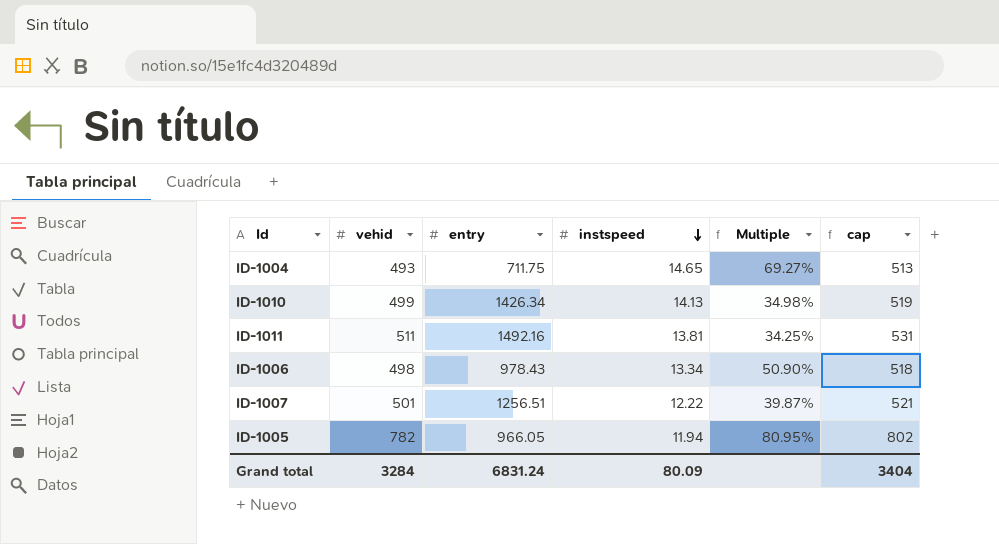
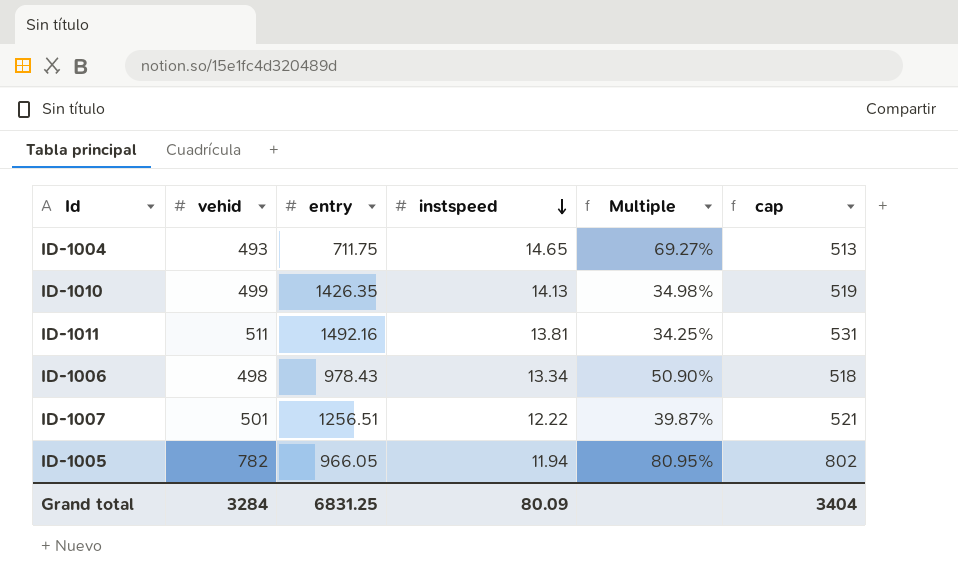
ID-1010 | entry: 1426.34 -> 1426.35
Grand total | entry: 6831.24 -> 6831.25

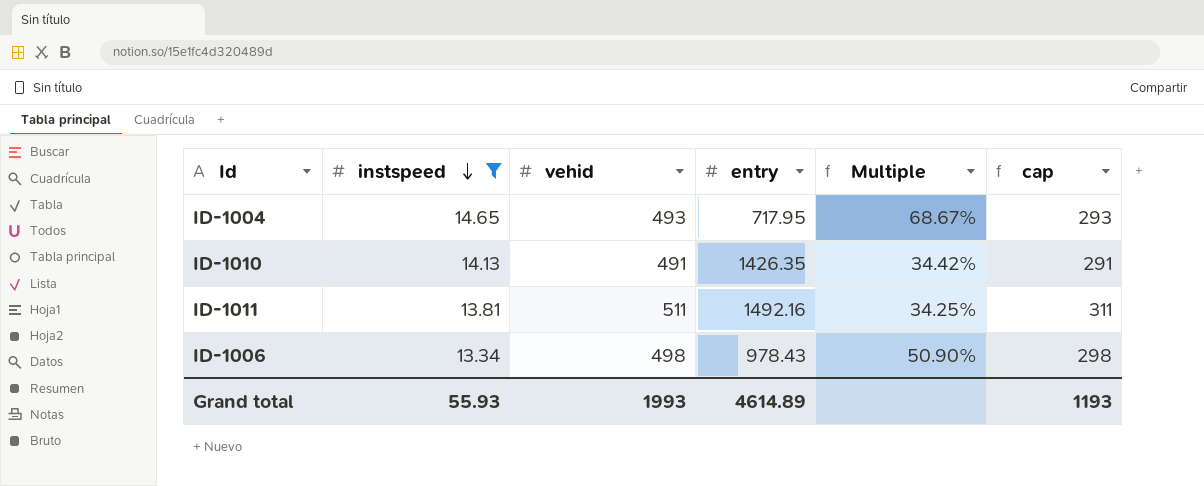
filter: none -> instspeed >= 13.34
column instspeed | position: 4 -> 2
column cap | formula: [vehid] + 20 -> [vehid] - 200
ID-1004 | entry: 711.75 -> 717.95
ID-1004 | Multiple: 69.27% -> 68.67%
ID-1010 | vehid: 499 -> 491
ID-1010 | Multiple: 34.98% -> 34.42%
Grand total | instspeed: 80.09 -> 55.93
Grand total | vehid: 3284 -> 1993
Grand total | entry: 6831.25 -> 4614.89
Grand total | cap: 3404 -> 1193

